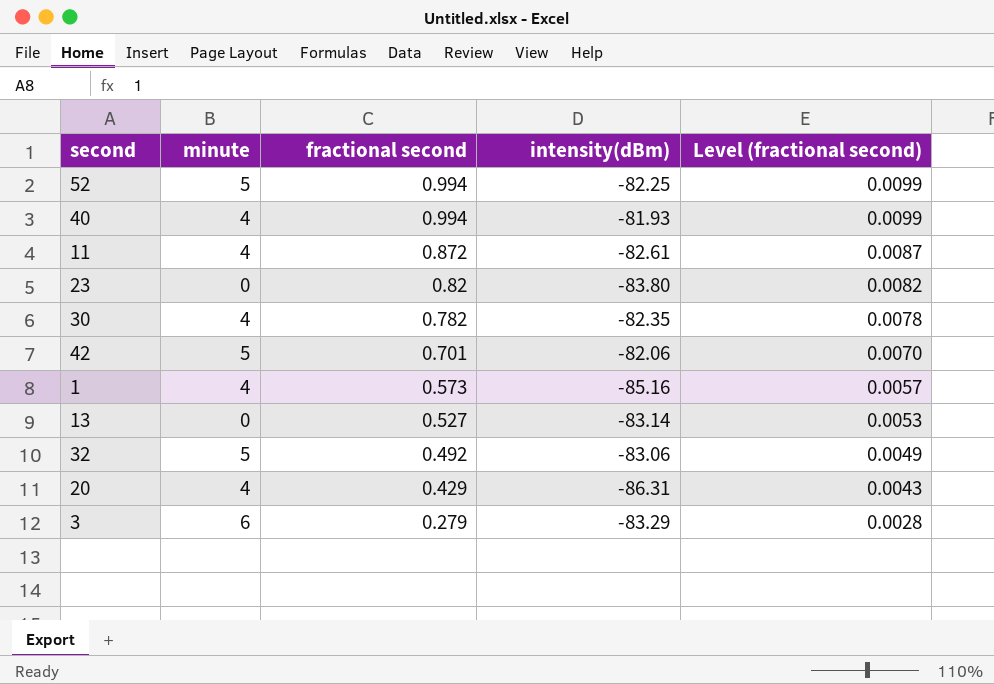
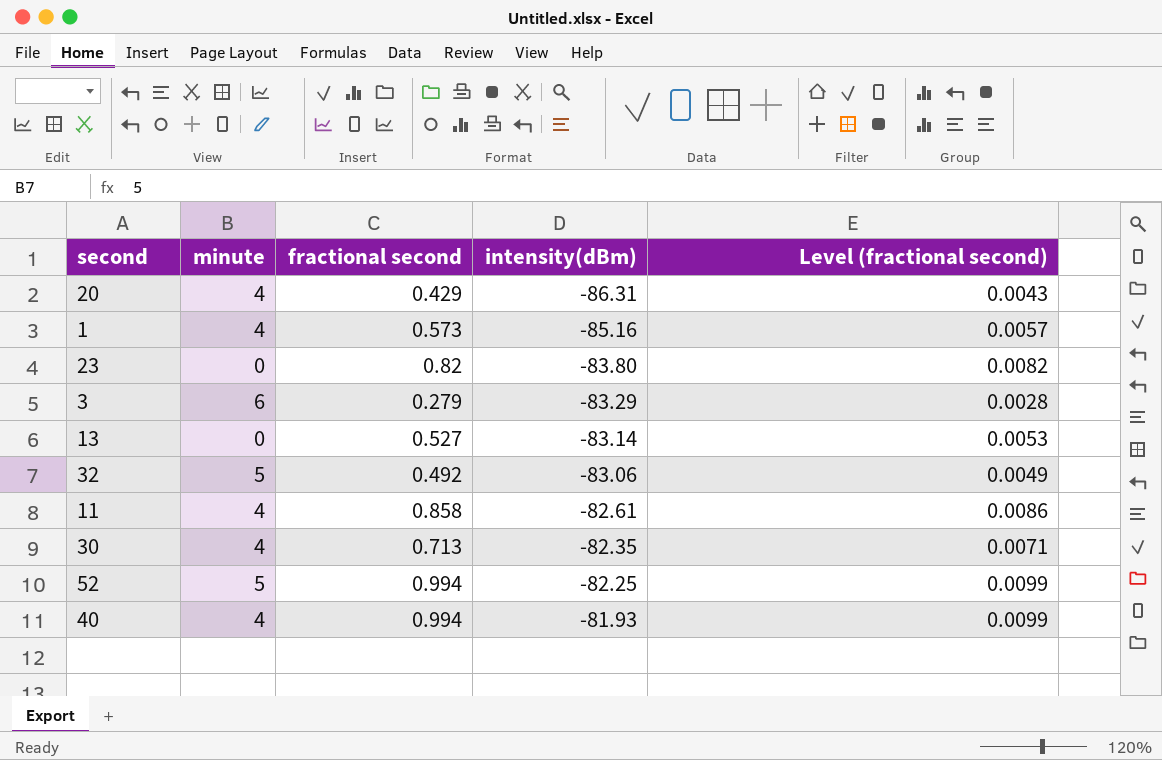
row order: fractional second descending -> intensity(dBm) ascending
row 42: 5 | 0.701 | -82.06 | 0.0070 -> none
11 | fractional second: 0.872 -> 0.858
11 | Level (fractional second): 0.0087 -> 0.0086
30 | fractional second: 0.782 -> 0.713
30 | Level (fractional second): 0.0078 -> 0.0071

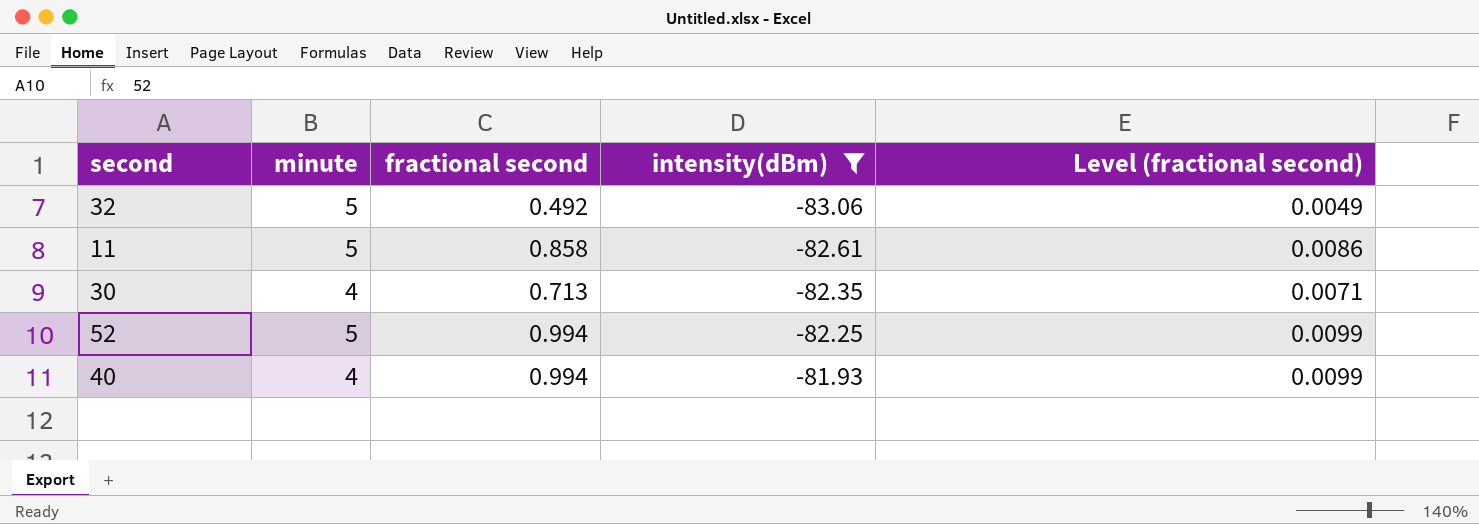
filter: none -> intensity(dBm) >= -83.06
11 | minute: 4 -> 5

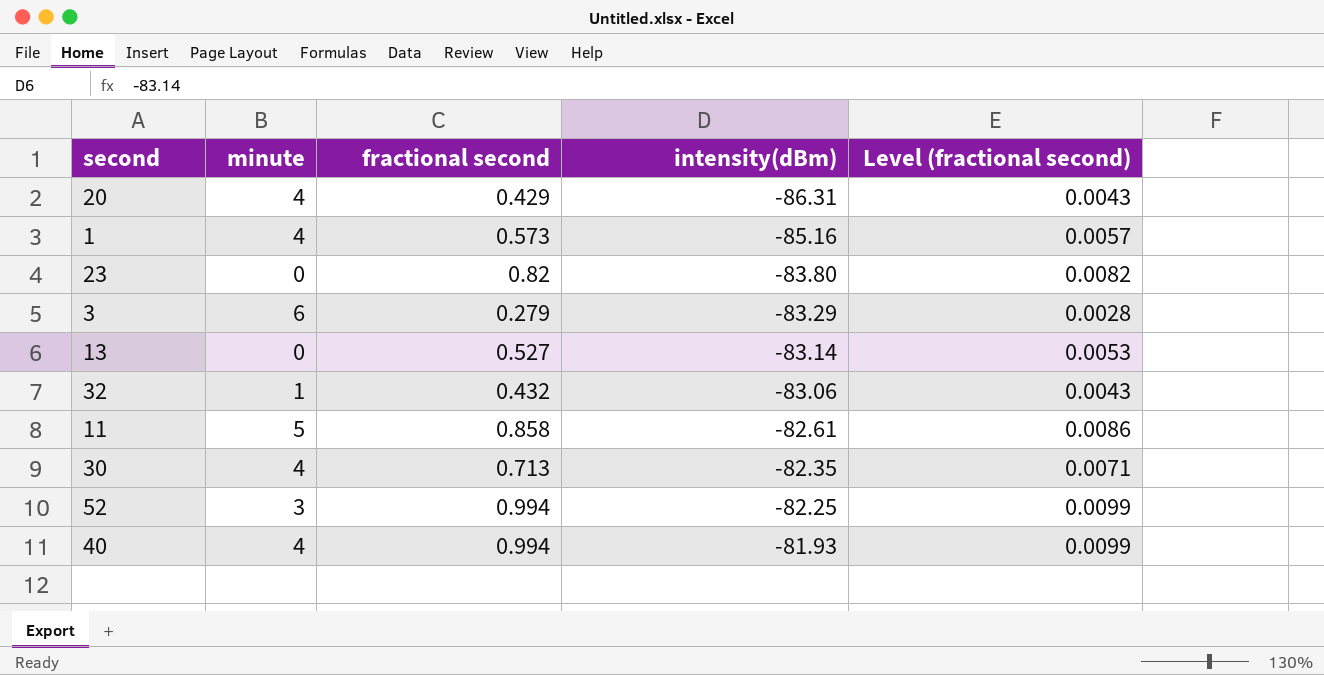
filter: intensity(dBm) >= -83.06 -> none
32 | minute: 5 -> 1
32 | fractional second: 0.492 -> 0.432
32 | Level (fractional second): 0.0049 -> 0.0043
52 | minute: 5 -> 3

